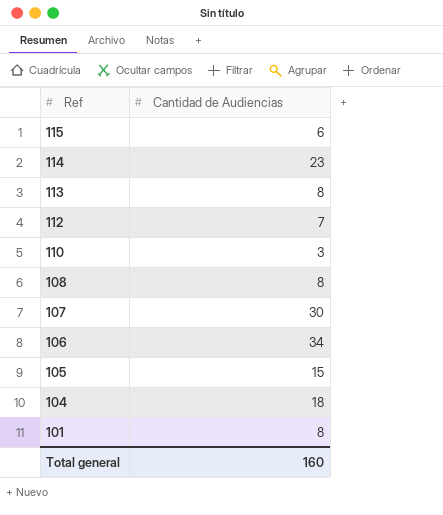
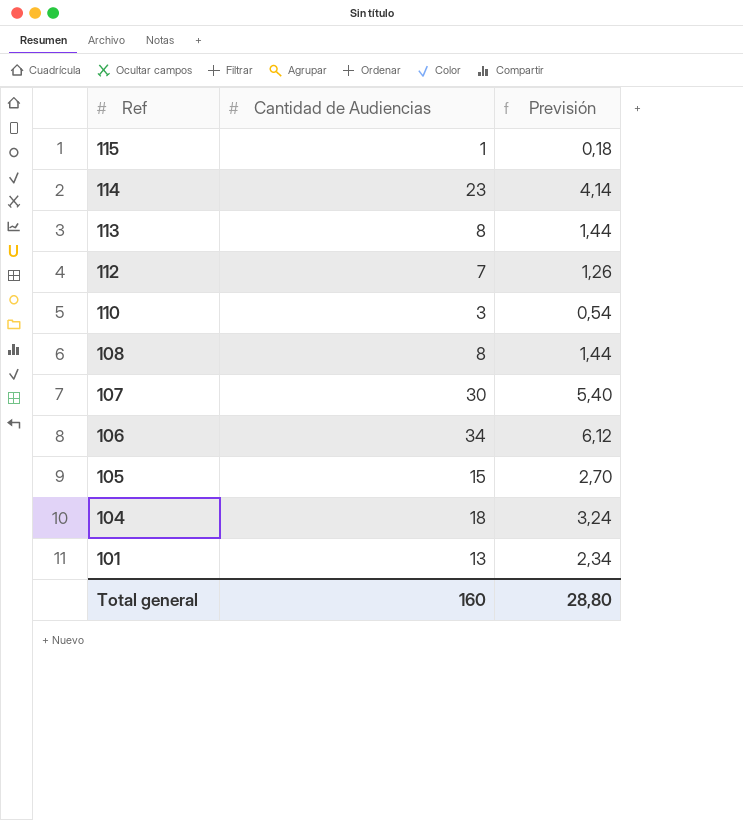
column Previsión | formula: none -> [Cantidad de Audiencias] * 0,18
115 | Cantidad de Audiencias: 6 -> 1
101 | Cantidad de Audiencias: 8 -> 13

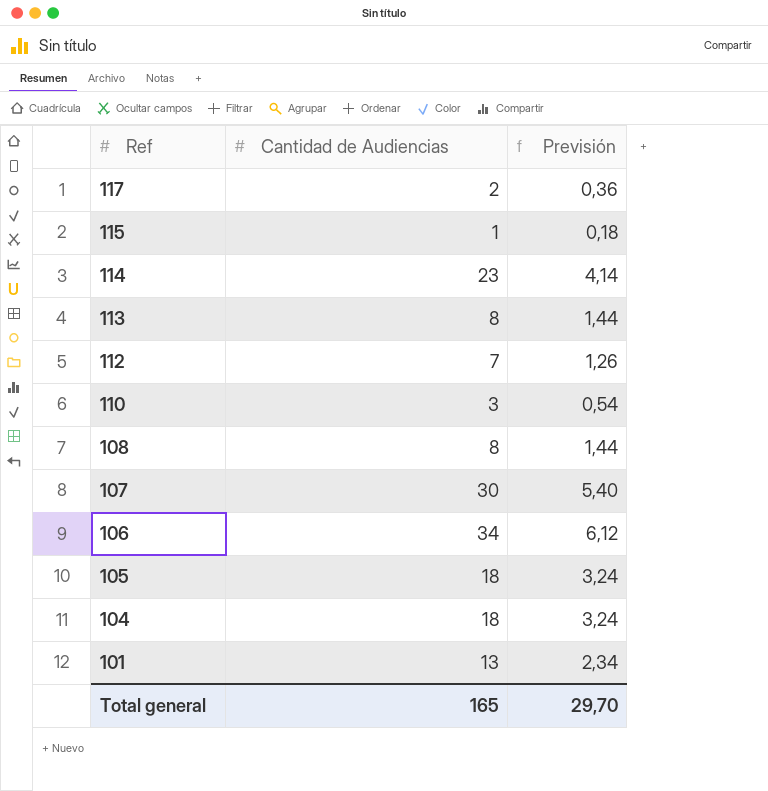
row 117: none -> 2 | 0,36
105 | Cantidad de Audiencias: 15 -> 18
105 | Previsión: 2,70 -> 3,24
Total general | Cantidad de Audiencias: 160 -> 165
Total general | Previsión: 28,80 -> 29,70

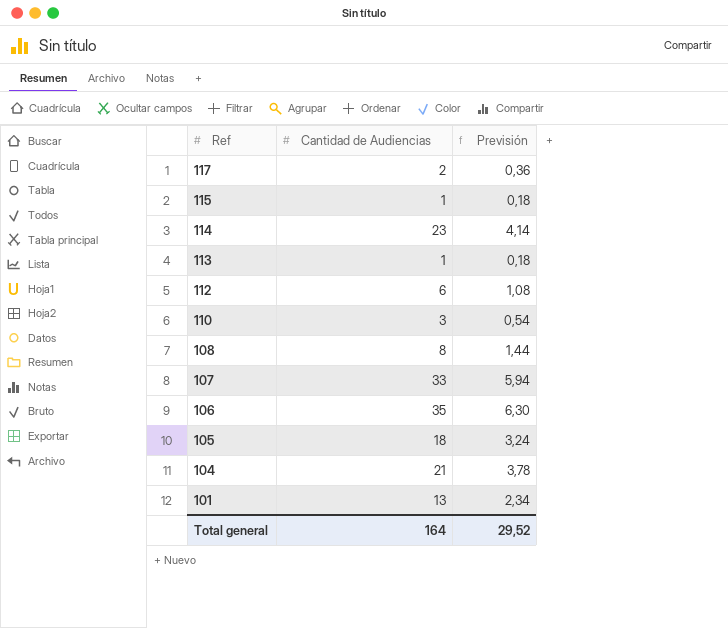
113 | Cantidad de Audiencias: 8 -> 1
113 | Previsión: 1,44 -> 0,18
112 | Cantidad de Audiencias: 7 -> 6
112 | Previsión: 1,26 -> 1,08
107 | Cantidad de Audiencias: 30 -> 33
107 | Previsión: 5,40 -> 5,94
106 | Cantidad de Audiencias: 34 -> 35
106 | Previsión: 6,12 -> 6,30
104 | Cantidad de Audiencias: 18 -> 21
104 | Previsión: 3,24 -> 3,78
Total general | Cantidad de Audiencias: 165 -> 164
Total general | Previsión: 29,70 -> 29,52

